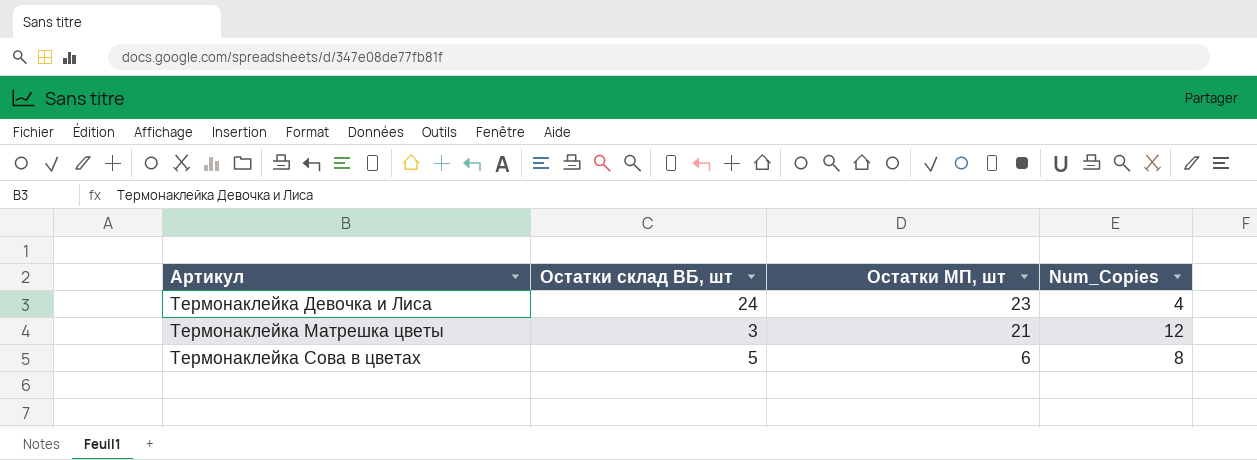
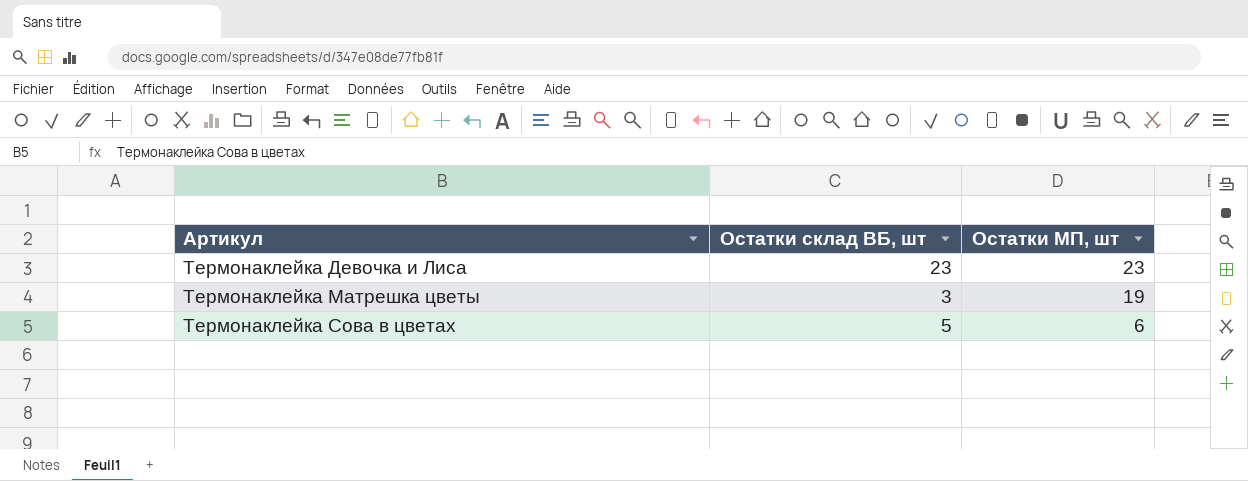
column Num_Copies | position: 4 -> none
Термонаклейка Девочка и Лиса | Остатки склад ВБ, шт: 24 -> 23
Термонаклейка Матрешка цветы | Остатки МП, шт: 21 -> 19

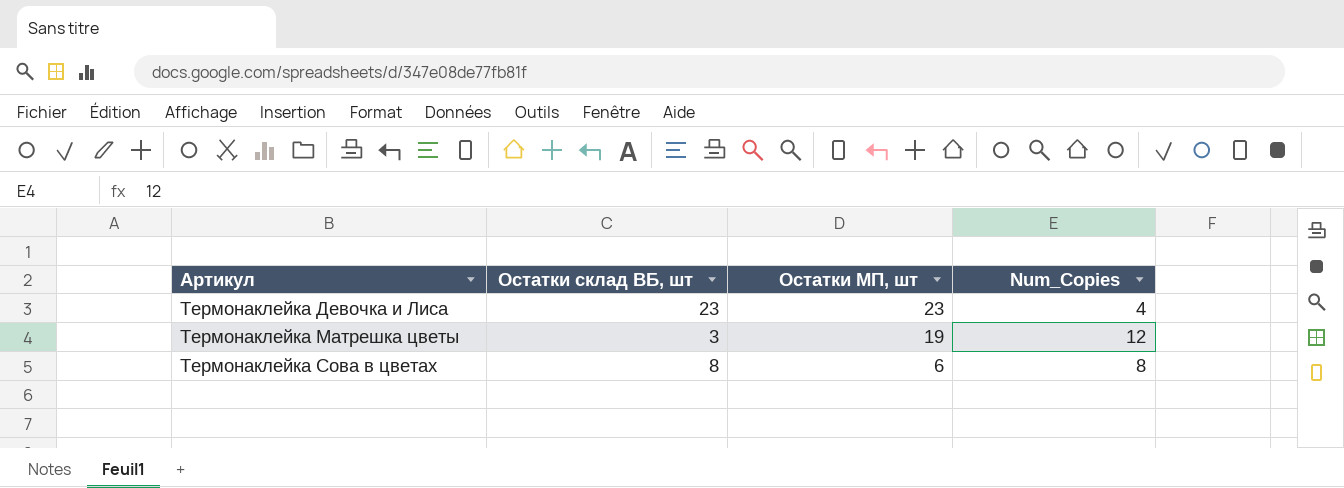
column Num_Copies | position: none -> 4
Термонаклейка Сова в цветах | Остатки склад ВБ, шт: 5 -> 8

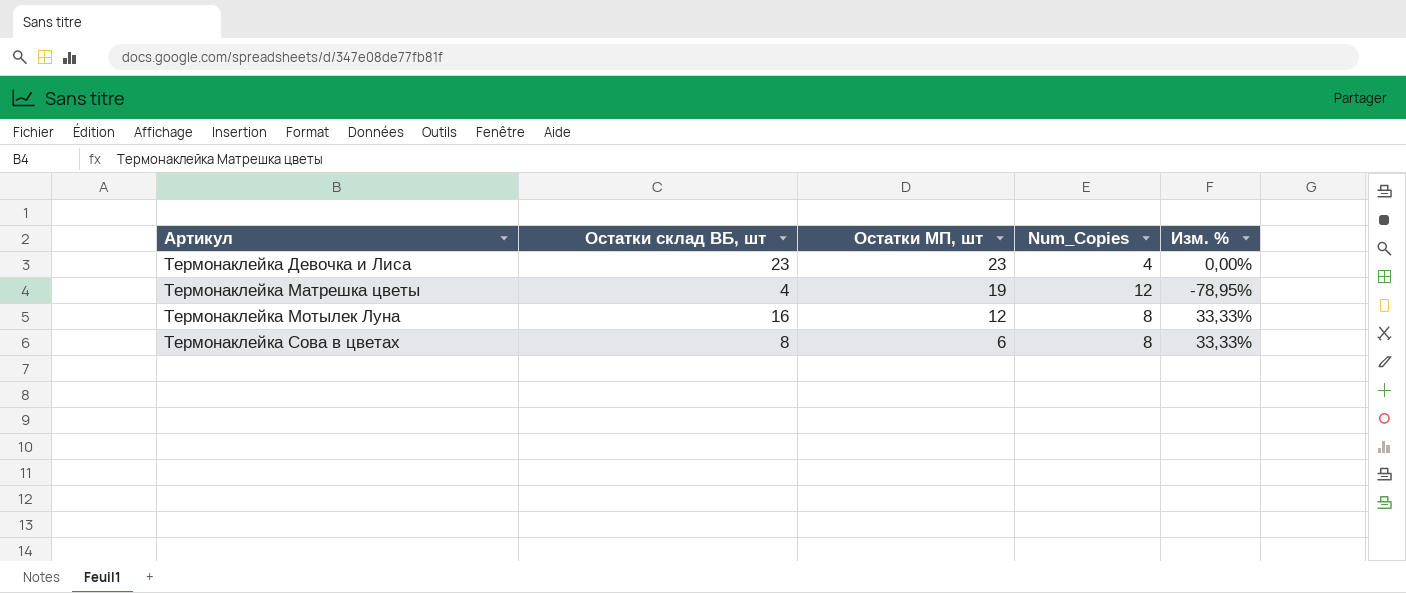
column Изм. % | formula: none -> ([Остатки склад ВБ, шт] - [Остатки МП, шт]) / [Остатки МП, шт]
Термонаклейка Матрешка цветы | Остатки склад ВБ, шт: 3 -> 4
row Термонаклейка Мотылек Луна: none -> 16 | 12 | 8 | 33,33%

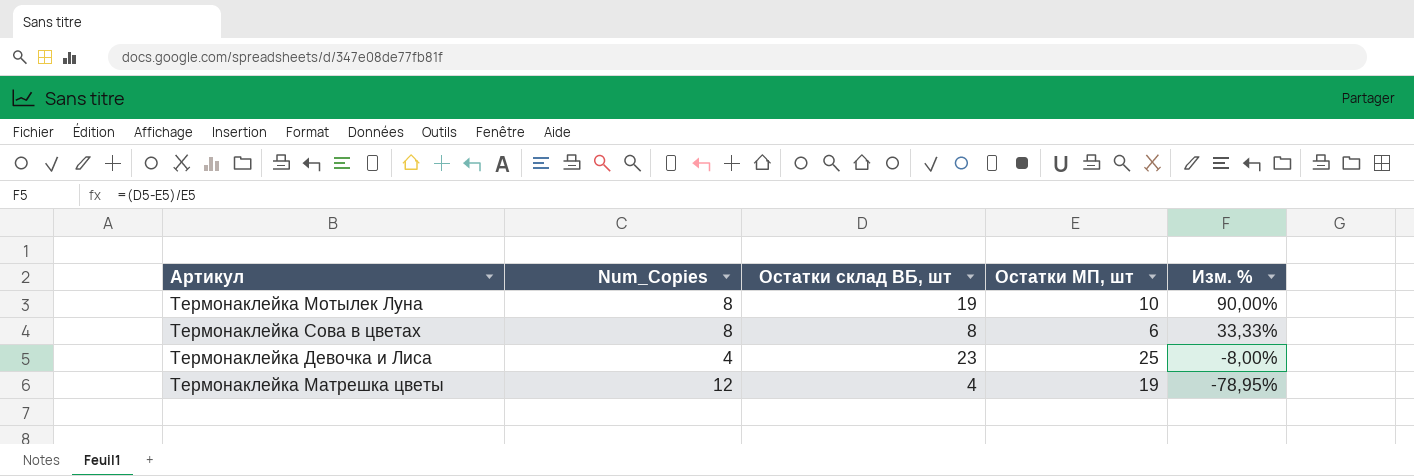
row order: Артикул ascending -> Изм. % descending
column Num_Copies | position: 4 -> 2
Термонаклейка Мотылек Луна | Остатки склад ВБ, шт: 16 -> 19
Термонаклейка Мотылек Луна | Остатки МП, шт: 12 -> 10
Термонаклейка Мотылек Луна | Изм. %: 33,33% -> 90,00%
Термонаклейка Девочка и Лиса | Остатки МП, шт: 23 -> 25
Термонаклейка Девочка и Лиса | Изм. %: 0,00% -> -8,00%

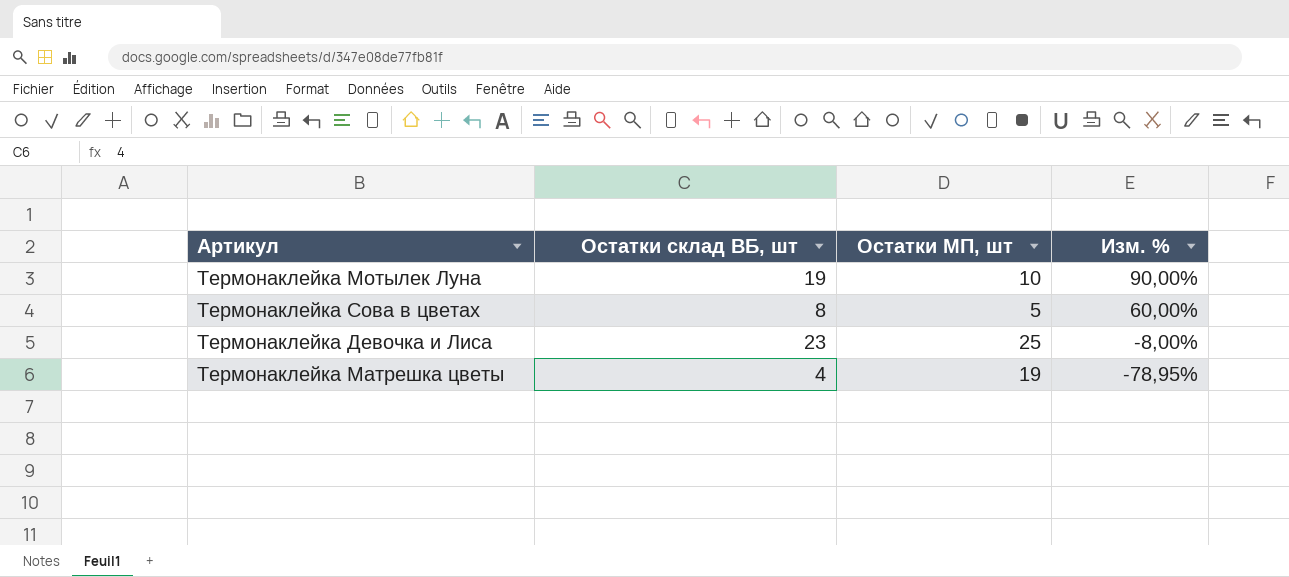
column Num_Copies | position: 2 -> none
Термонаклейка Сова в цветах | Остатки МП, шт: 6 -> 5
Термонаклейка Сова в цветах | Изм. %: 33,33% -> 60,00%

